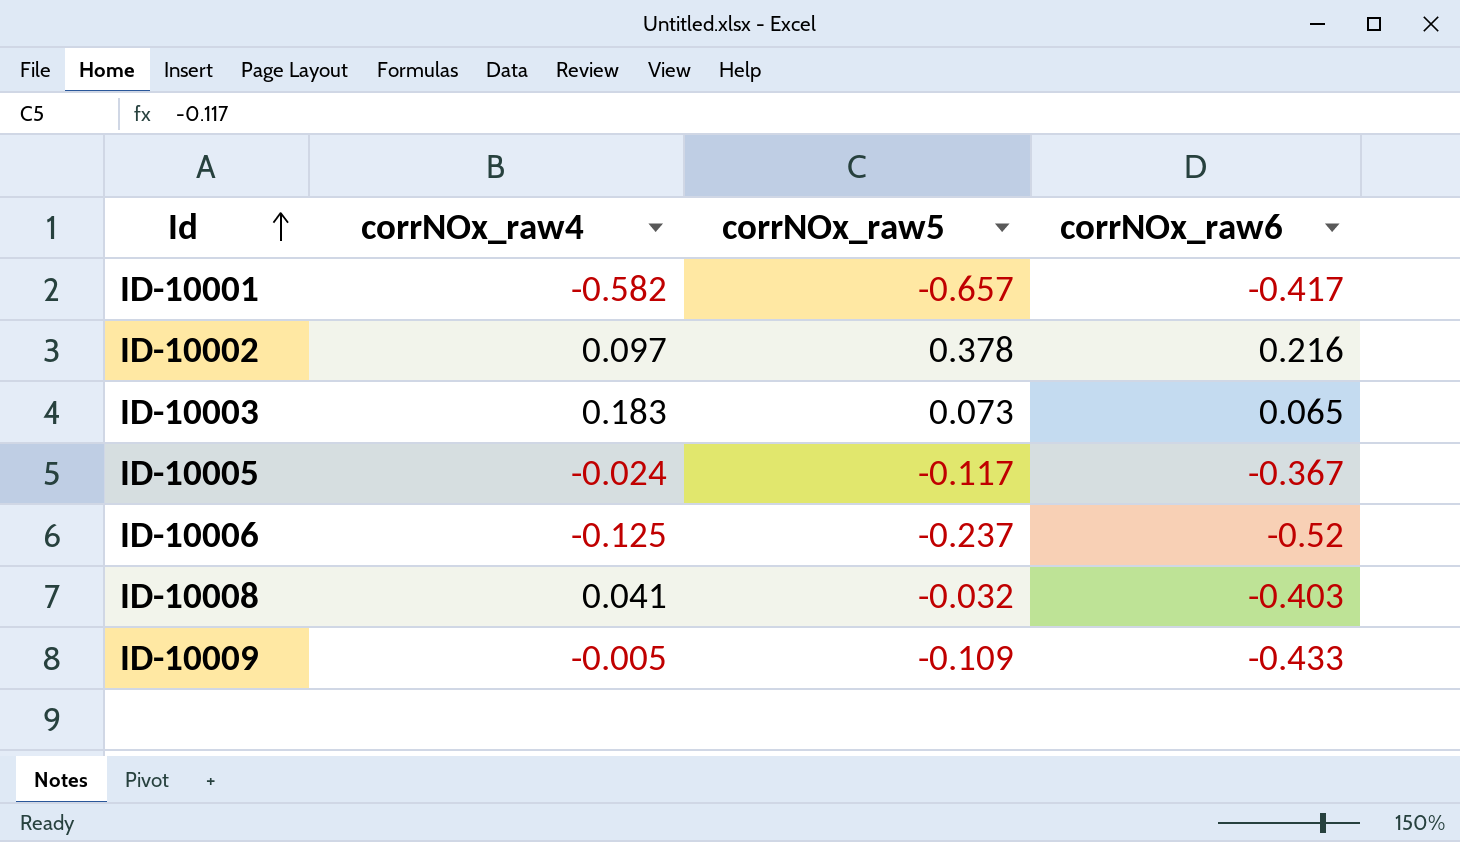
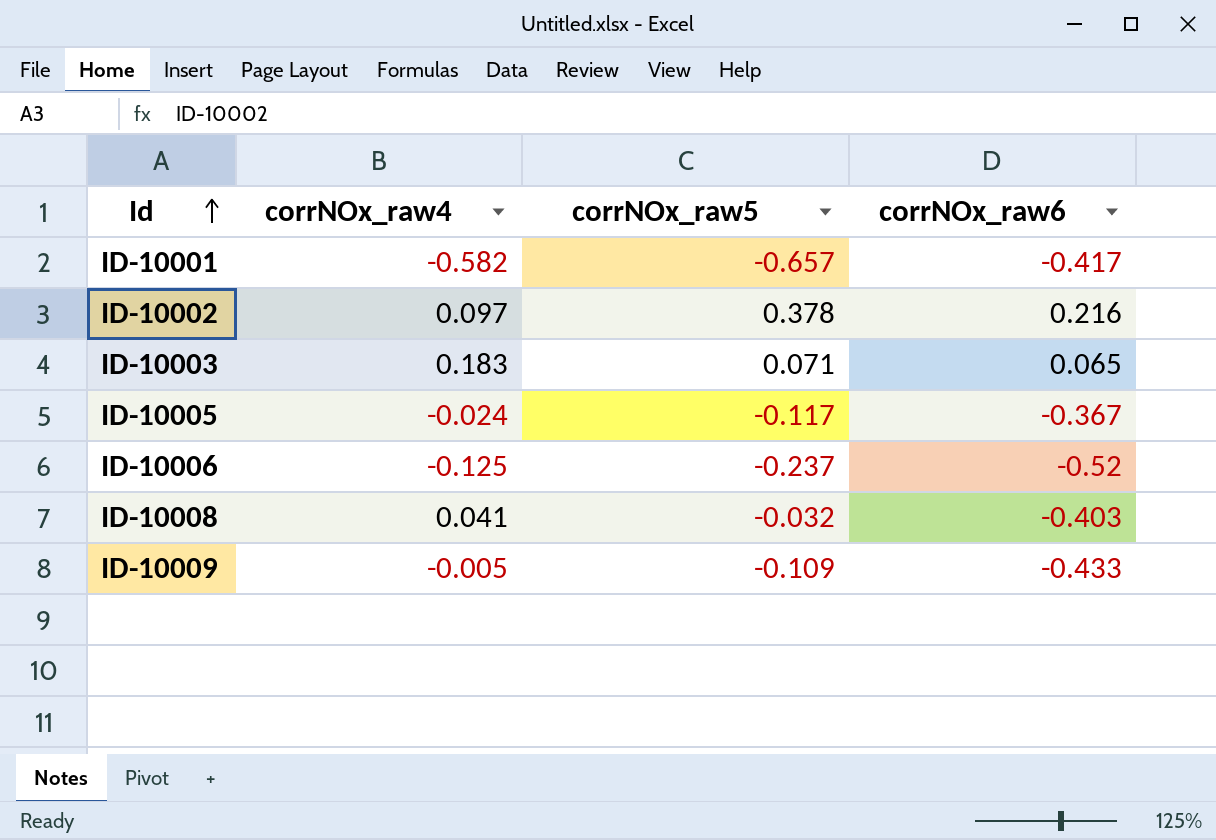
ID-10003 | corrNOx_raw5: 0.073 -> 0.071

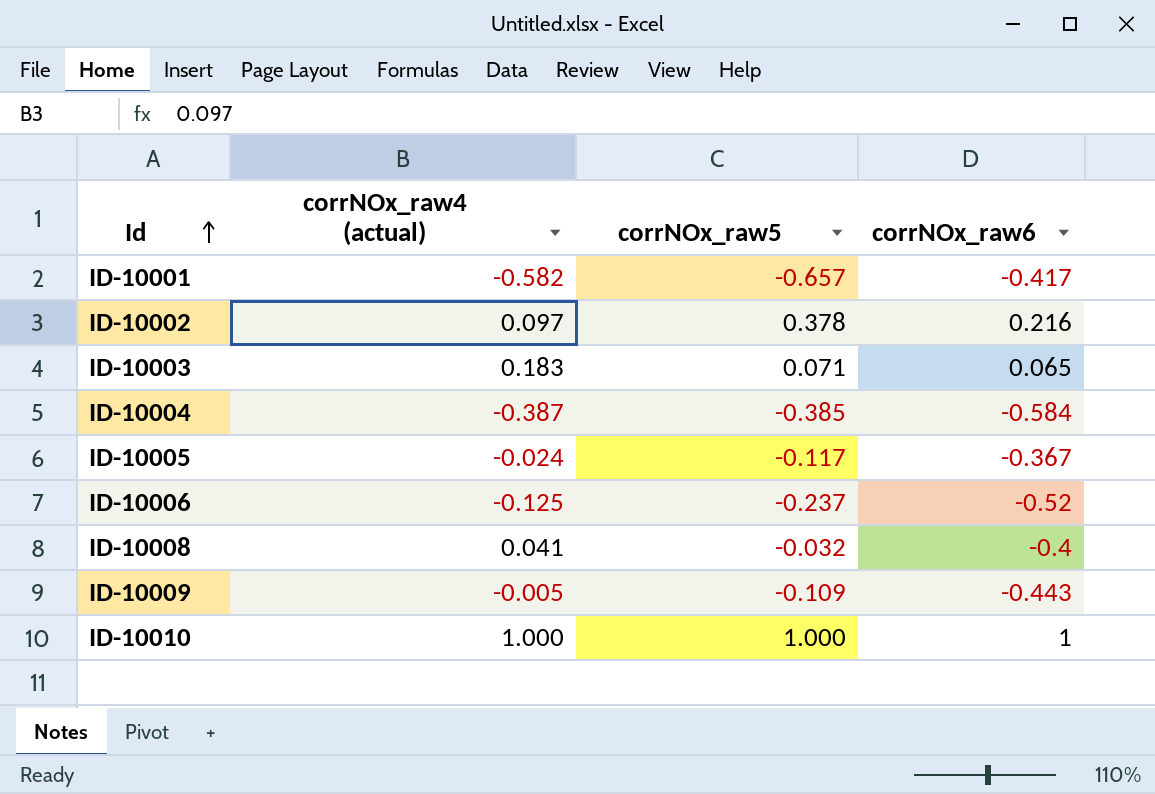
column name: corrNOx_raw4 -> corrNOx_raw4 (actual)
row ID-10004: none -> -0.387 | -0.385 | -0.584
ID-10008 | corrNOx_raw6: -0.403 -> -0.4
ID-10009 | corrNOx_raw6: -0.433 -> -0.443
row ID-10010: none -> 1.000 | 1.000 | 1

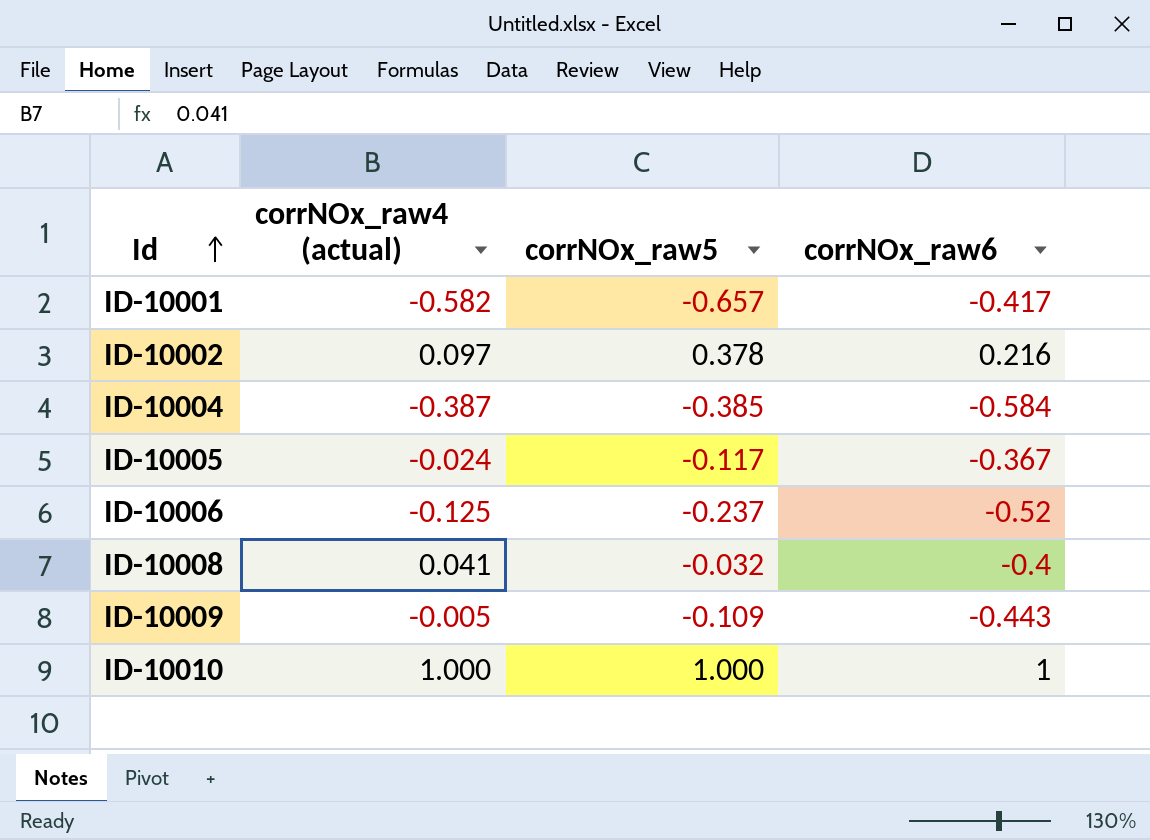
row ID-10003: 0.183 | 0.071 | 0.065 -> none

